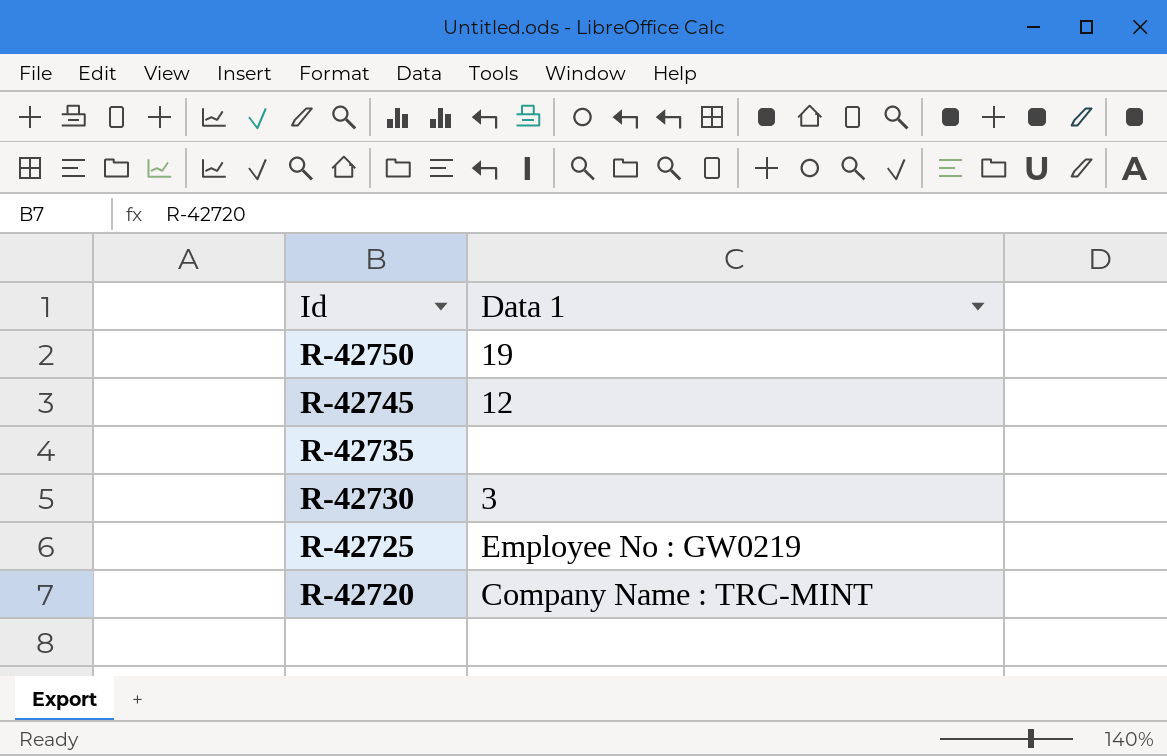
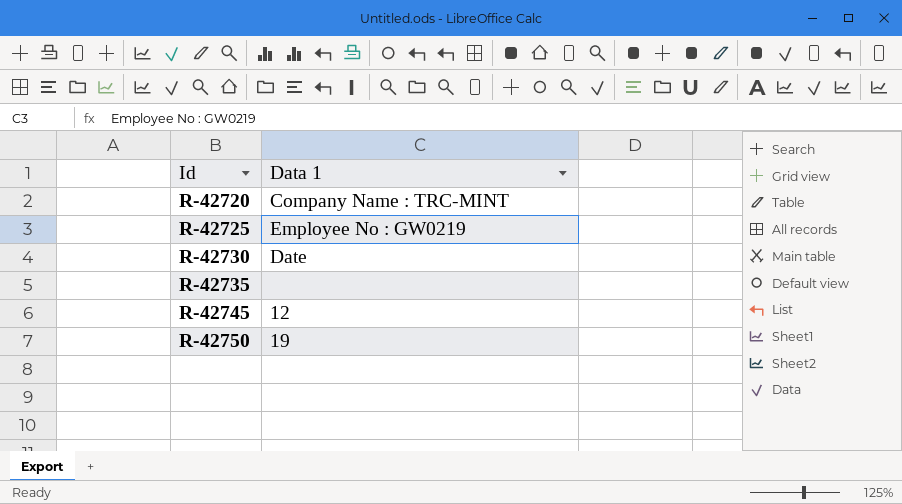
row order: Id descending -> Id ascending
R-42730 | Data 1: 3 -> Date

